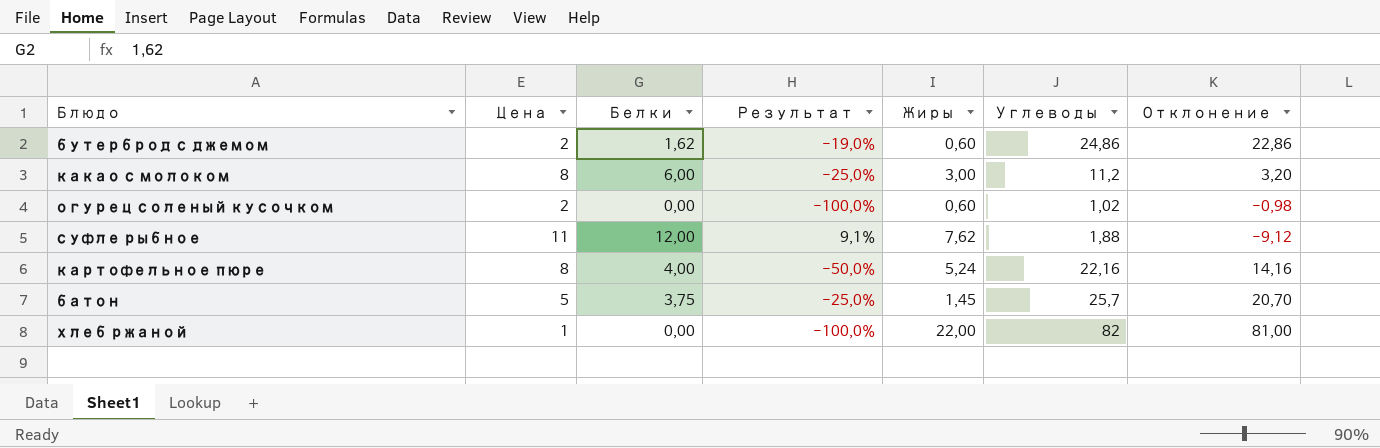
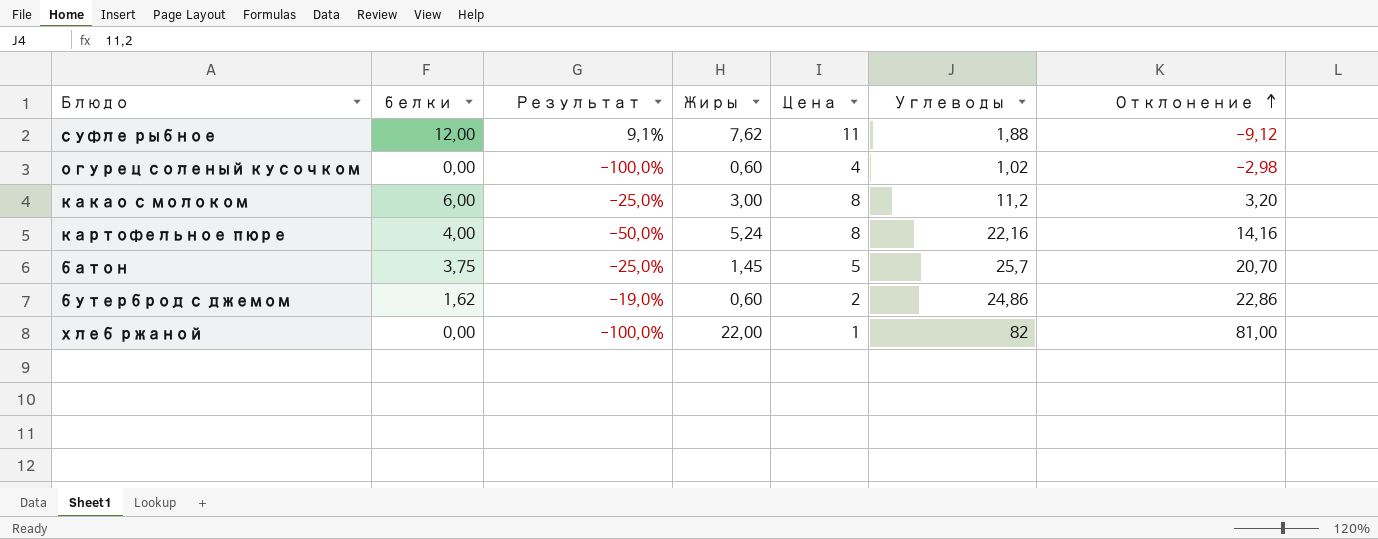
row order: none -> Отклонение ascending
column name: Белки -> белки
column Цена | position: 2 -> 5
огурец соленый кусочком | Цена: 2 -> 4
огурец соленый кусочком | Отклонение: -0,98 -> -2,98

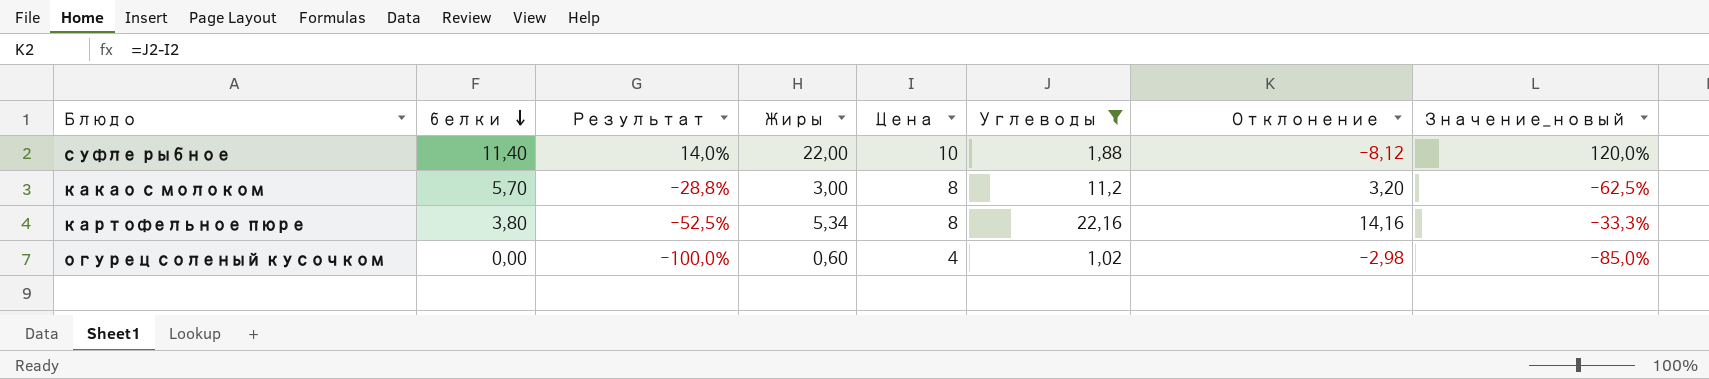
filter: none -> Углеводы <= 22,16
row order: Отклонение ascending -> белки descending
column Значение_новый | formula: none -> ([Жиры] - [Цена]) / [Цена]
суфле рыбное | белки: 12,00 -> 11,40
суфле рыбное | Результат: 9,1% -> 14,0%
суфле рыбное | Жиры: 7,62 -> 22,00
суфле рыбное | Цена: 11 -> 10
суфле рыбное | Отклонение: -9,12 -> -8,12
какао с молоком | белки: 6,00 -> 5,70
какао с молоком | Результат: -25,0% -> -28,8%
картофельное пюре | белки: 4,00 -> 3,80
картофельное пюре | Результат: -50,0% -> -52,5%
картофельное пюре | Жиры: 5,24 -> 5,34

